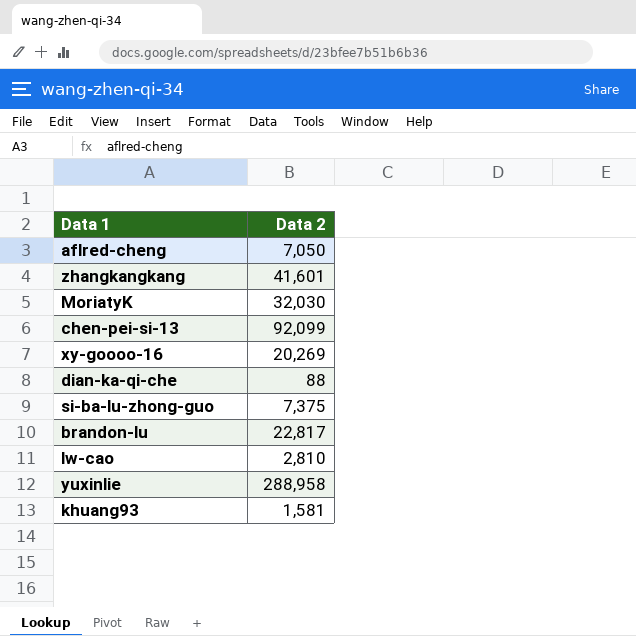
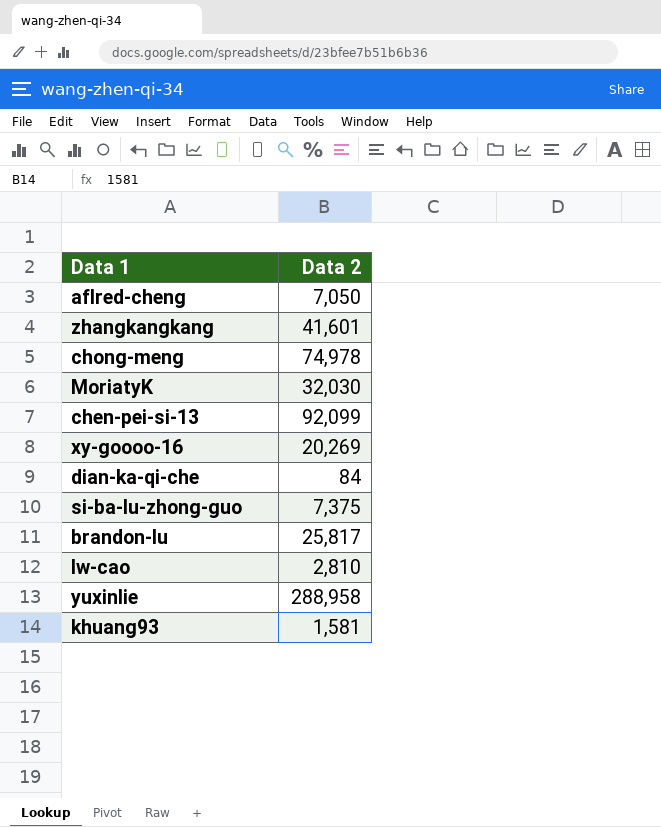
row chong-meng: none -> 74,978
dian-ka-qi-che | Data 2: 88 -> 84
brandon-lu | Data 2: 22,817 -> 25,817

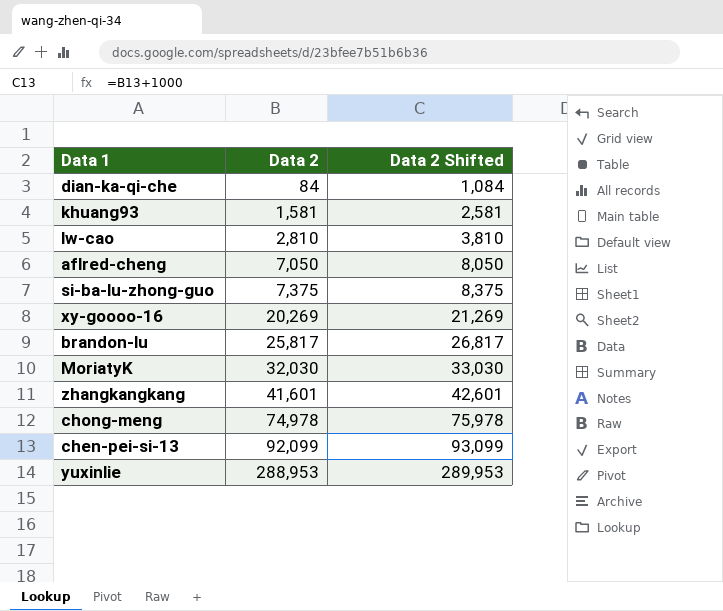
row order: none -> Data 2 ascending
column Data 2 Shifted | formula: none -> [Data 2] + 1000
yuxinlie | Data 2: 288,958 -> 288,953

